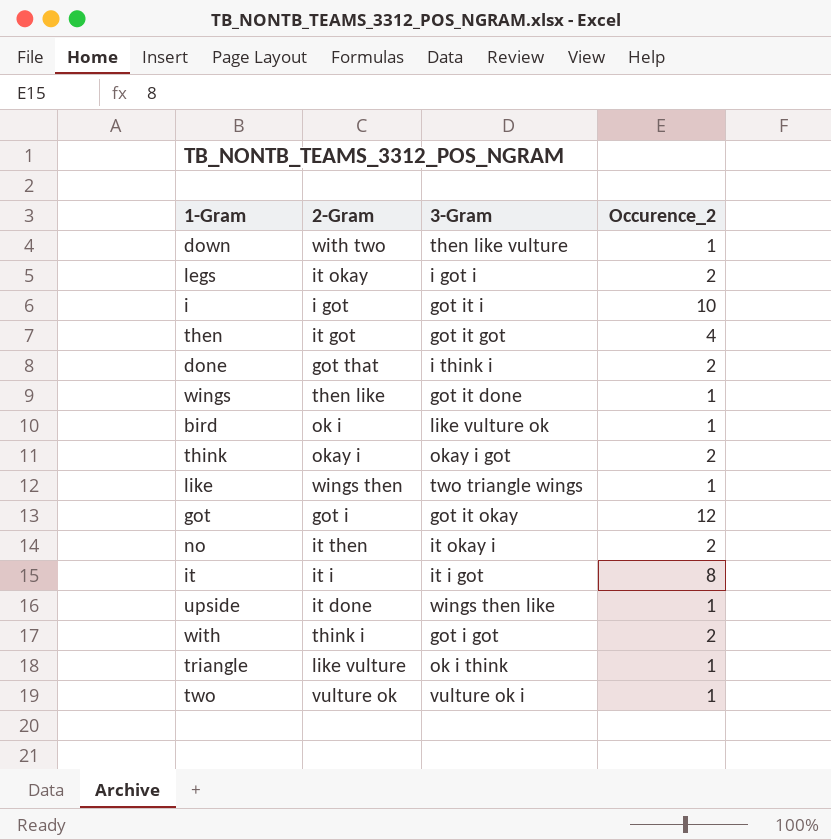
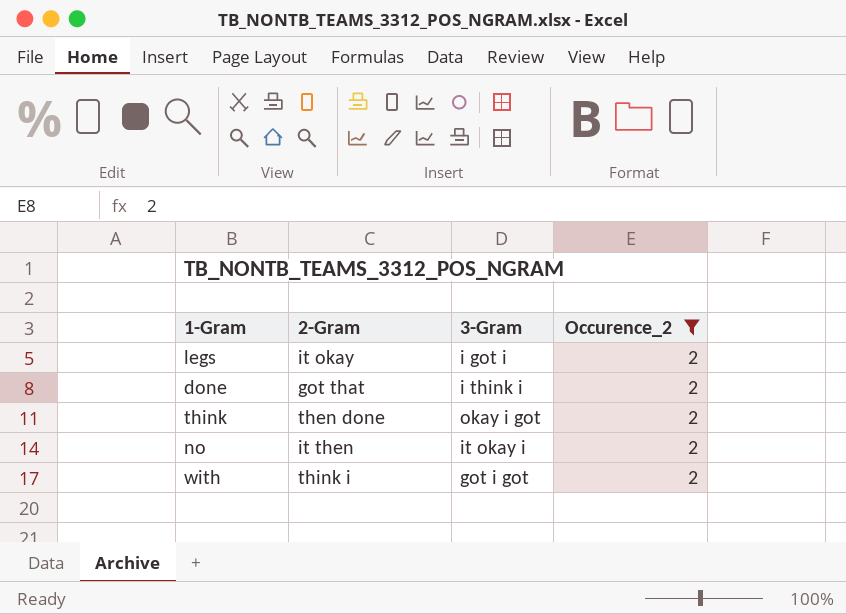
filter: none -> Occurence_2 = 2
think | 2-Gram: okay i -> then done

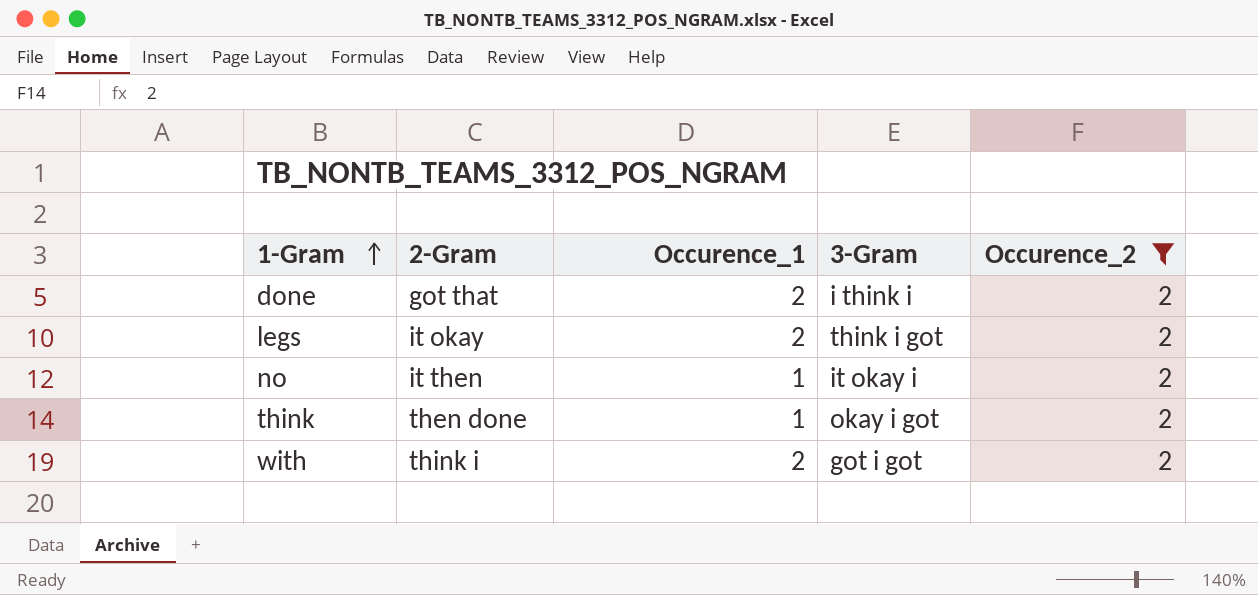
row order: none -> 1-Gram ascending
column Occurence_1 | position: none -> 3
legs | 3-Gram: i got i -> think i got

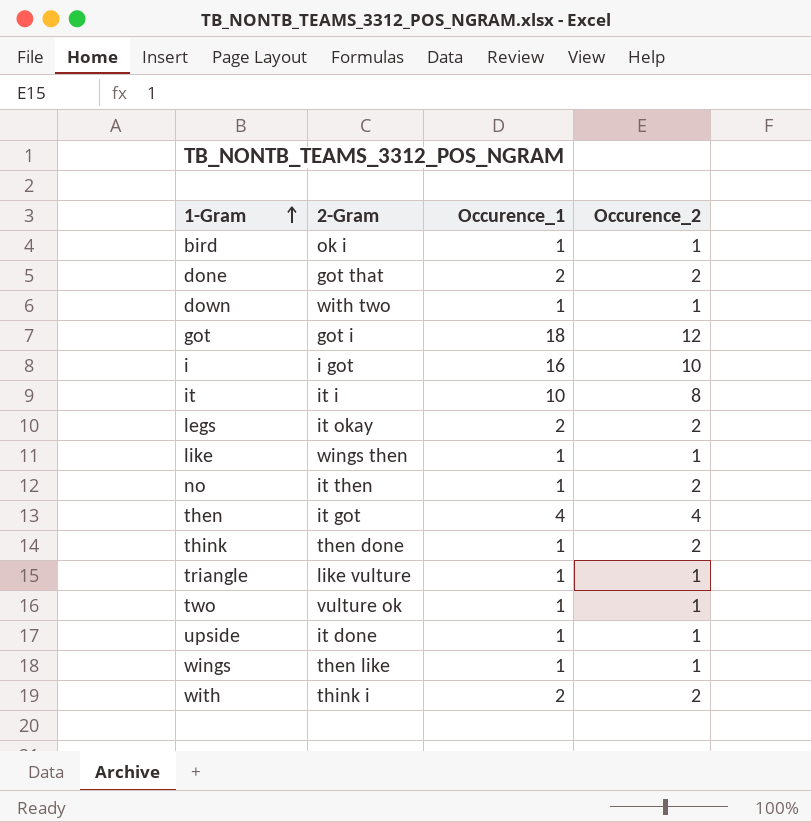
filter: Occurence_2 = 2 -> none
column 3-Gram | position: 4 -> none

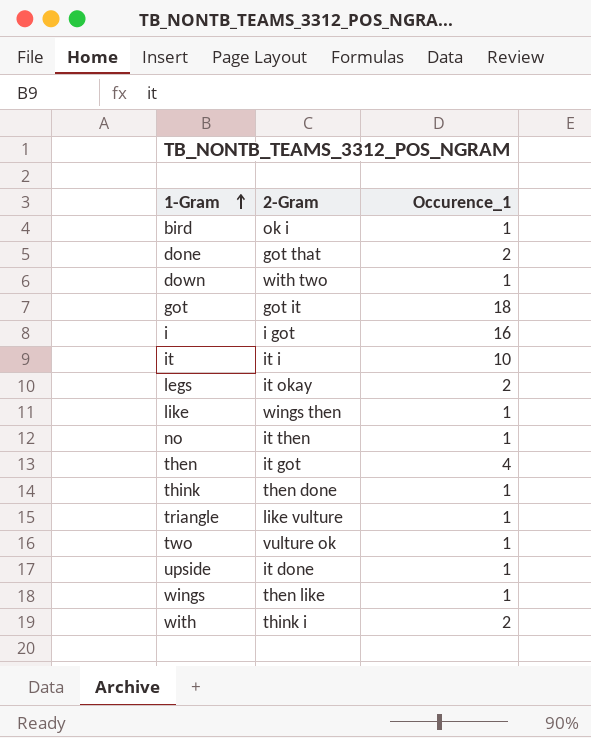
column Occurence_2 | position: 4 -> none
got | 2-Gram: got i -> got it

